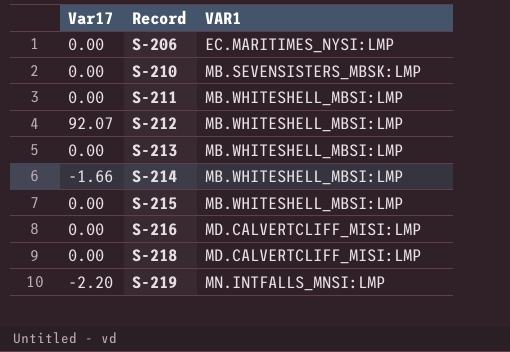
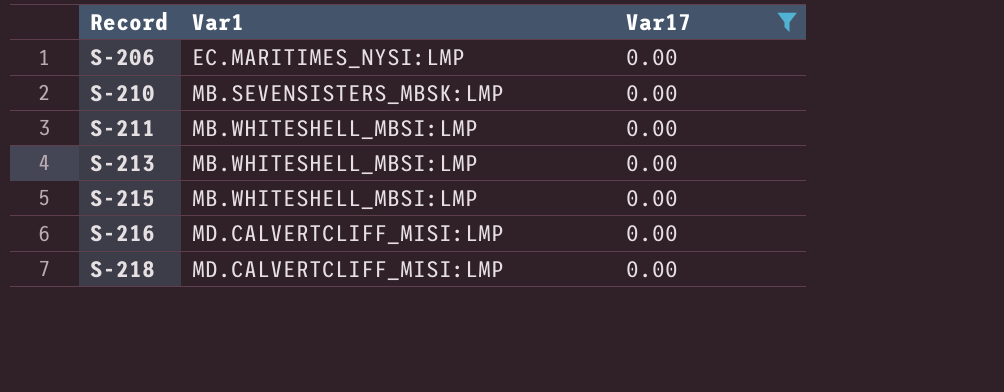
filter: none -> Var17 = 0.00
column name: VAR1 -> Var1
column Var17 | position: 1 -> 3

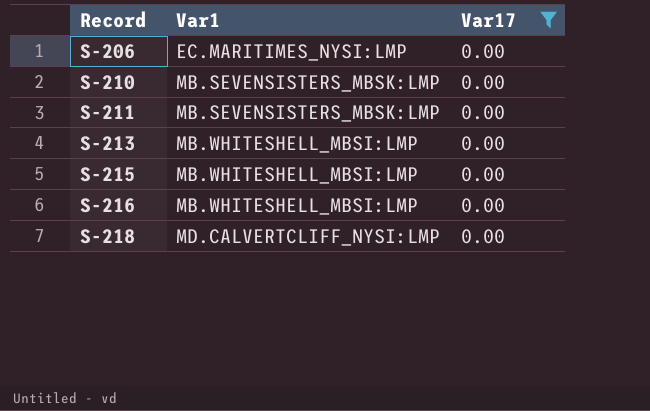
S-211 | Var1: MB.WHITESHELL_MBSI:LMP -> MB.SEVENSISTERS_MBSK:LMP
S-216 | Var1: MD.CALVERTCLIFF_MISI:LMP -> MB.WHITESHELL_MBSI:LMP
S-218 | Var1: MD.CALVERTCLIFF_MISI:LMP -> MD.CALVERTCLIFF_NYSI:LMP

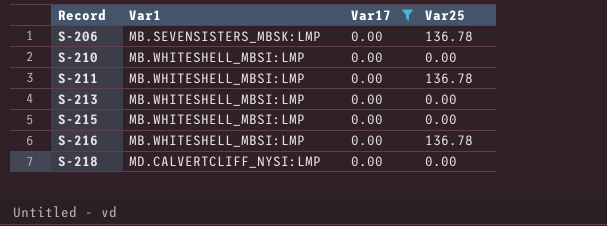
column Var25 | position: none -> 4
S-206 | Var1: EC.MARITIMES_NYSI:LMP -> MB.SEVENSISTERS_MBSK:LMP
S-210 | Var1: MB.SEVENSISTERS_MBSK:LMP -> MB.WHITESHELL_MBSI:LMP
S-211 | Var1: MB.SEVENSISTERS_MBSK:LMP -> MB.WHITESHELL_MBSI:LMP

